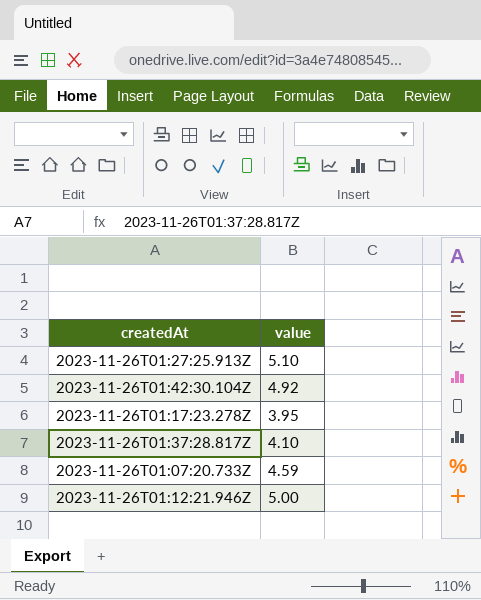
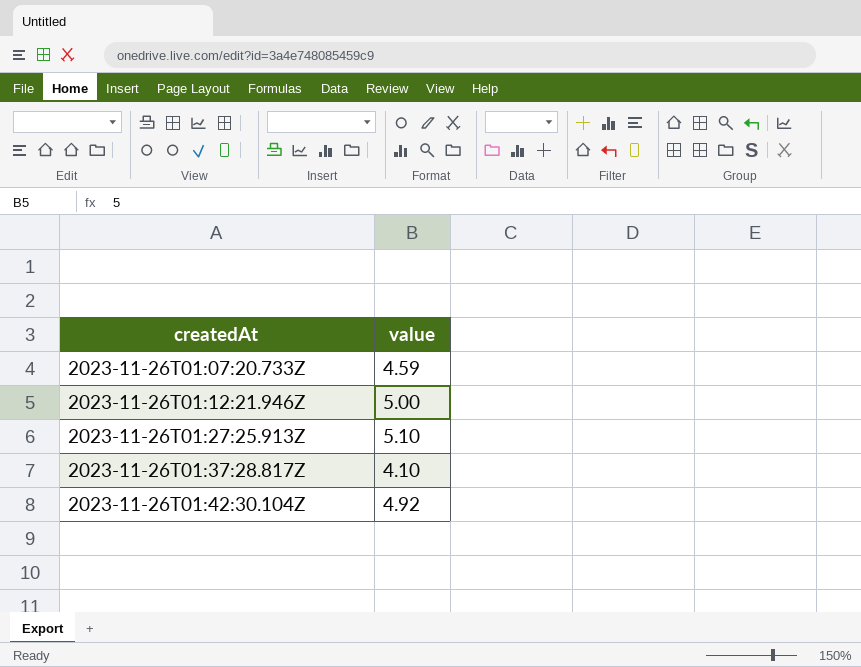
row order: none -> createdAt ascending
row 2023-11-26T01:17:23.278Z: 3.95 -> none

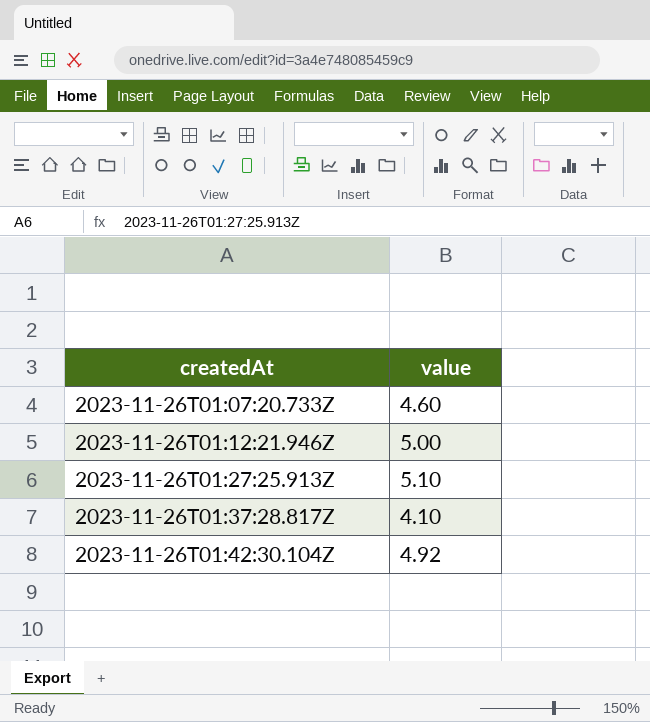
2023-11-26T01:07:20.733Z | value: 4.59 -> 4.60

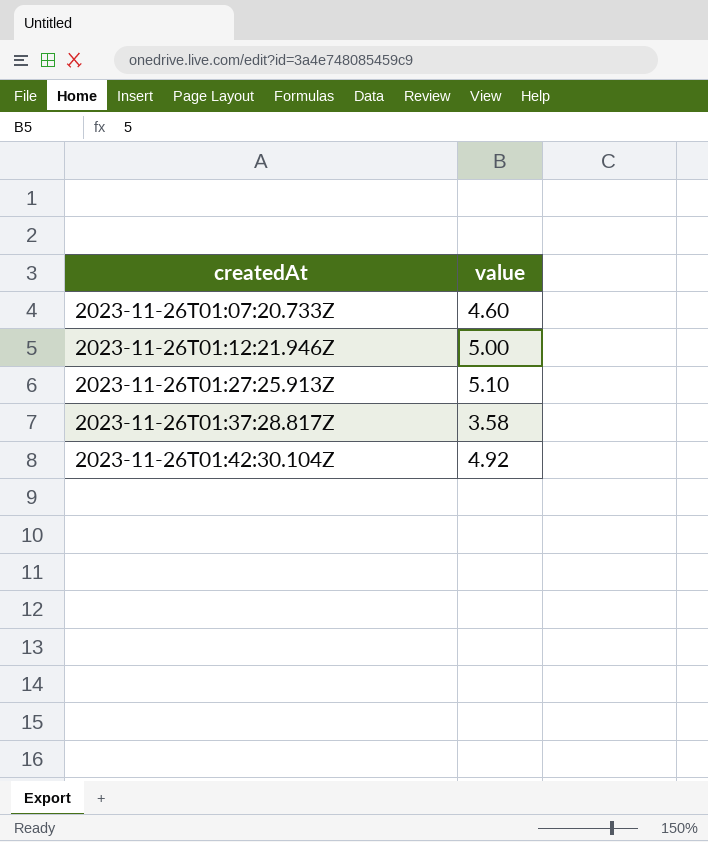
2023-11-26T01:37:28.817Z | value: 4.10 -> 3.58

